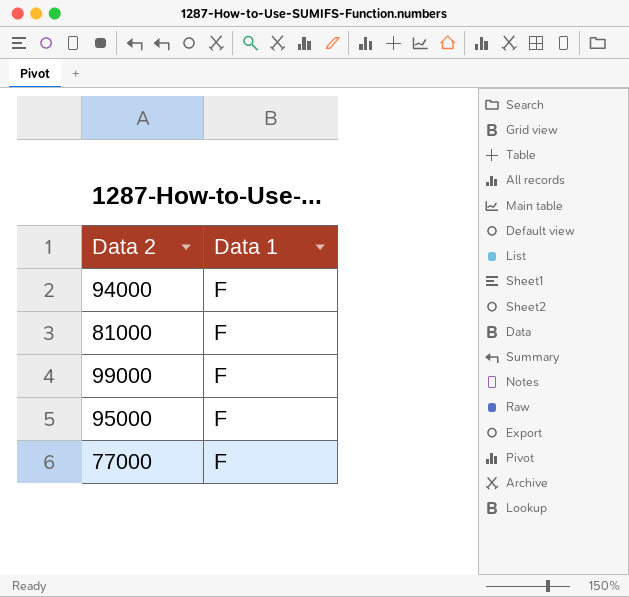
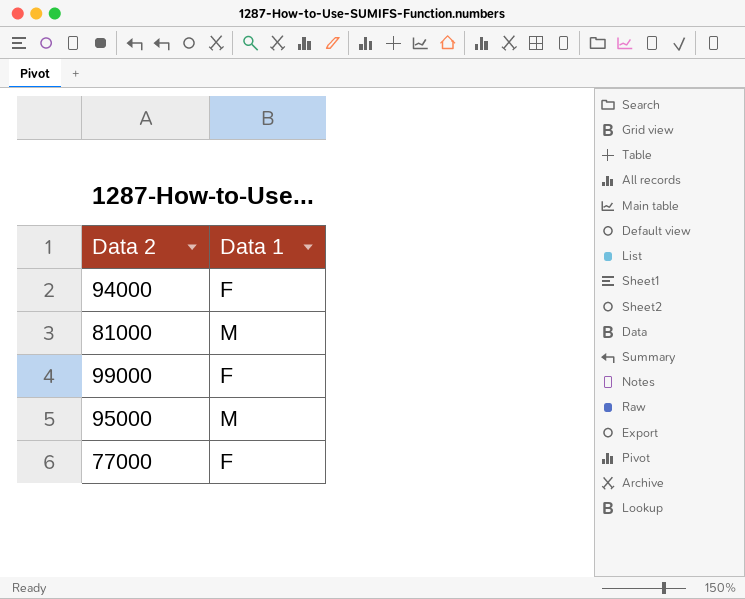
81000 | Data 1: F -> M
95000 | Data 1: F -> M

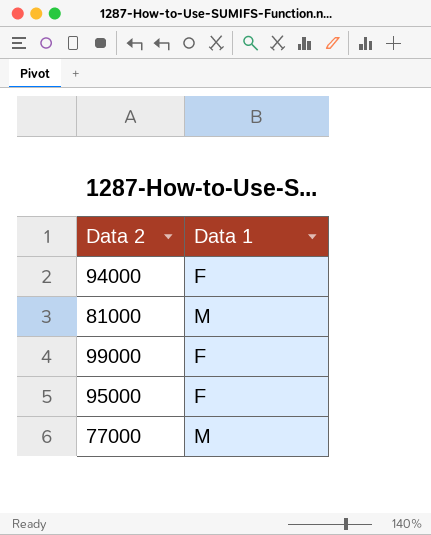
95000 | Data 1: M -> F
77000 | Data 1: F -> M

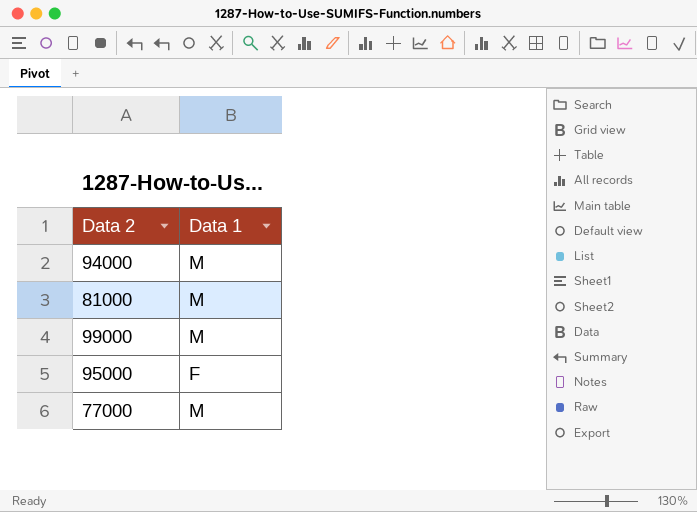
94000 | Data 1: F -> M
99000 | Data 1: F -> M

